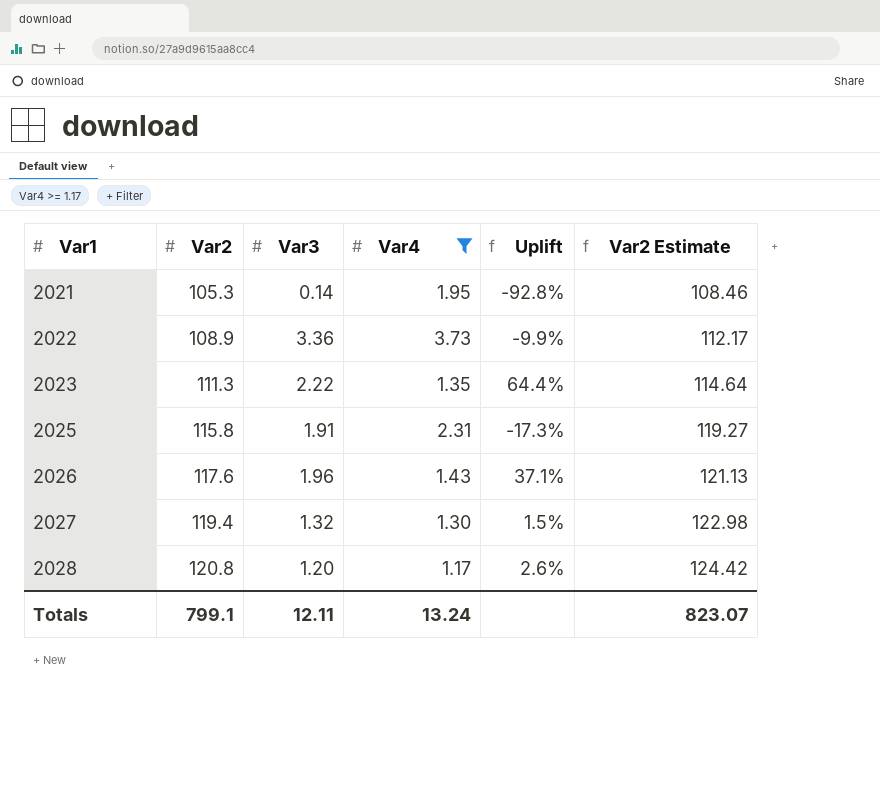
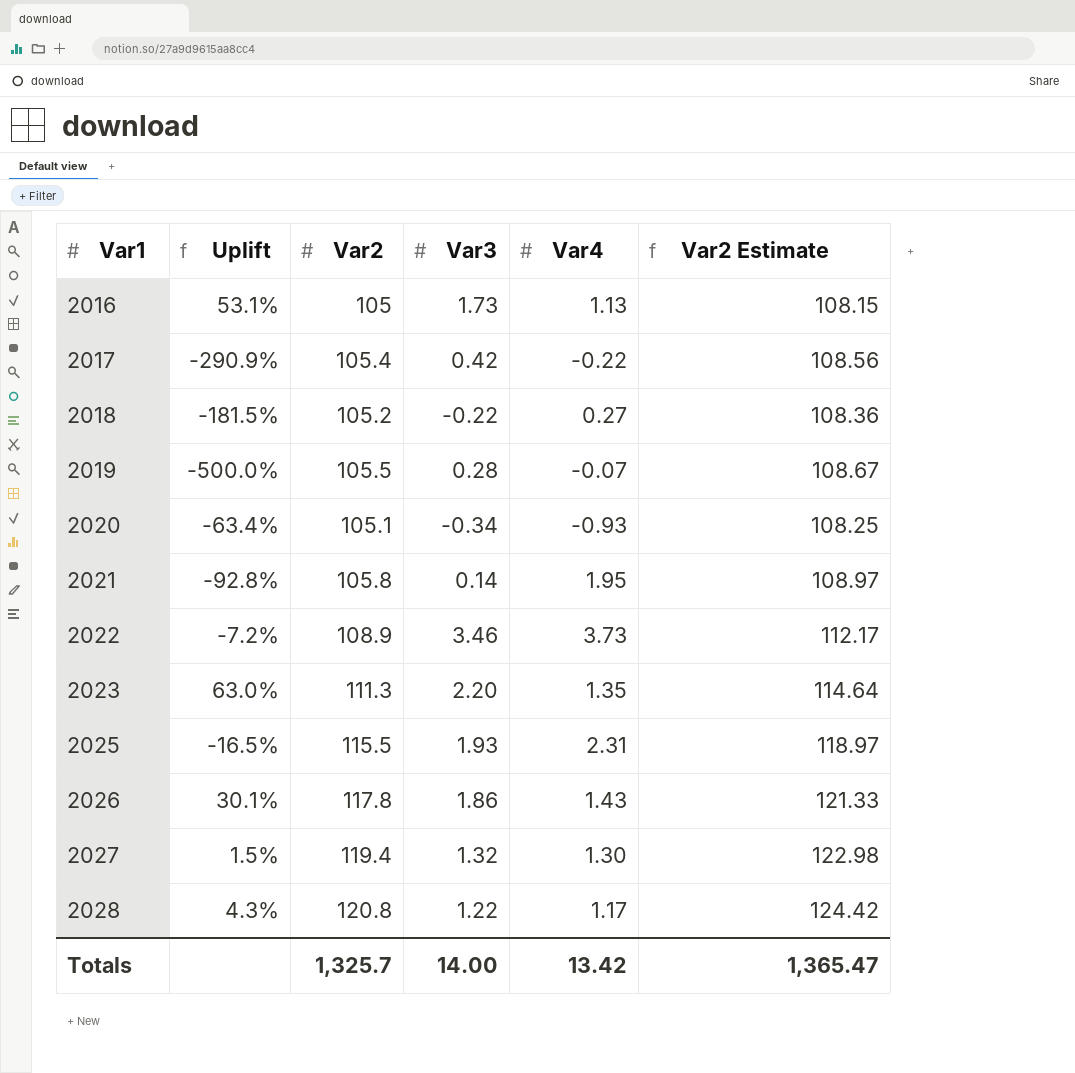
filter: Var4 >= 1.17 -> none
column Uplift | position: 5 -> 2
2021 | Var2: 105.3 -> 105.8
2021 | Var2 Estimate: 108.46 -> 108.97
2022 | Uplift: -9.9% -> -7.2%
2022 | Var3: 3.36 -> 3.46
2023 | Uplift: 64.4% -> 63.0%
2023 | Var3: 2.22 -> 2.20
2025 | Uplift: -17.3% -> -16.5%
2025 | Var2: 115.8 -> 115.5
2025 | Var3: 1.91 -> 1.93
2025 | Var2 Estimate: 119.27 -> 118.97
2026 | Uplift: 37.1% -> 30.1%
2026 | Var2: 117.6 -> 117.8
2026 | Var3: 1.96 -> 1.86
2026 | Var2 Estimate: 121.13 -> 121.33
2028 | Uplift: 2.6% -> 4.3%
2028 | Var3: 1.20 -> 1.22
Totals | Var2: 799.1 -> 1,325.7
Totals | Var3: 12.11 -> 14.00
Totals | Var4: 13.24 -> 13.42
Totals | Var2 Estimate: 823.07 -> 1,365.47

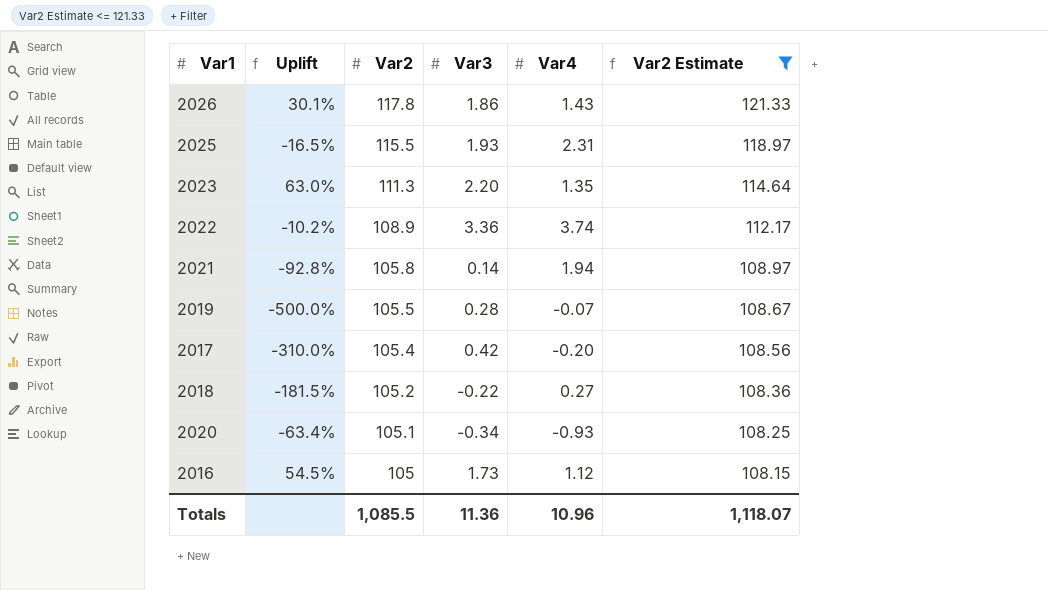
filter: none -> Var2 Estimate <= 121.33
row order: Var1 ascending -> Var2 descending
2022 | Uplift: -7.2% -> -10.2%
2022 | Var3: 3.46 -> 3.36
2022 | Var4: 3.73 -> 3.74
2021 | Var4: 1.95 -> 1.94
2017 | Uplift: -290.9% -> -310.0%
2017 | Var4: -0.22 -> -0.20
2016 | Uplift: 53.1% -> 54.5%
2016 | Var4: 1.13 -> 1.12
Totals | Var2: 1,325.7 -> 1,085.5
Totals | Var3: 14.00 -> 11.36
Totals | Var4: 13.42 -> 10.96
Totals | Var2 Estimate: 1,365.47 -> 1,118.07

